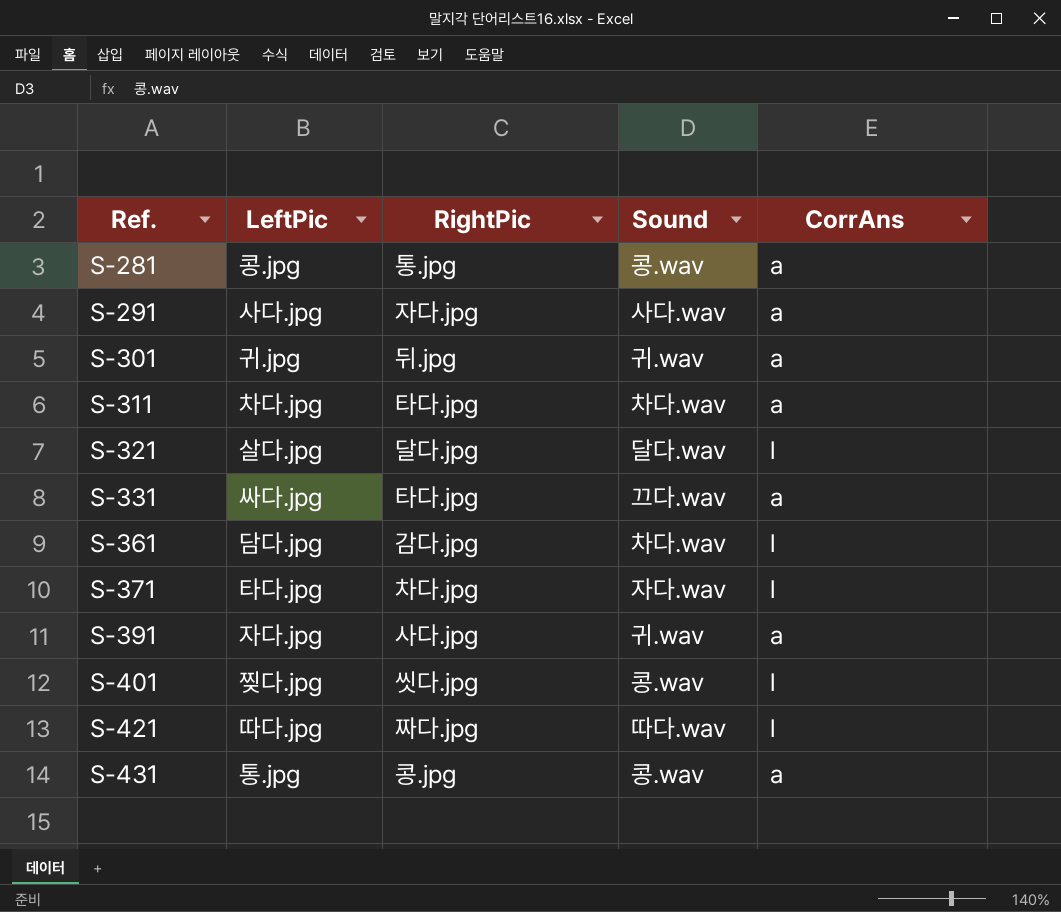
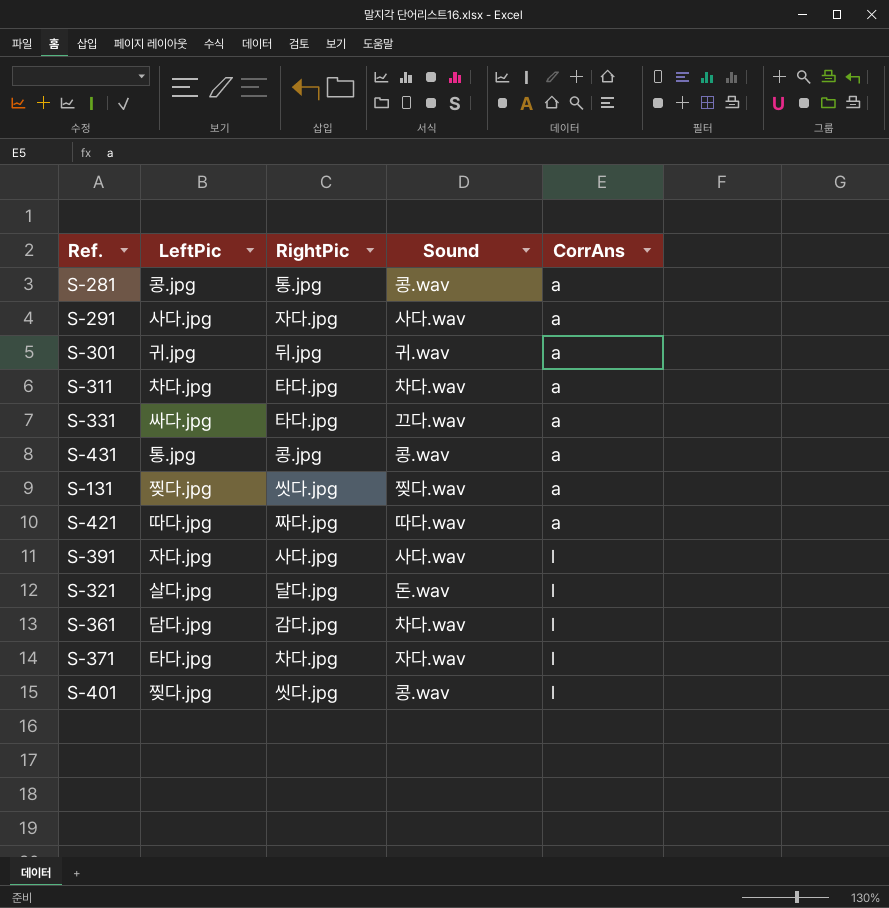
row order: Ref. ascending -> CorrAns ascending
row S-131: none -> 찢다.jpg | 씻다.jpg | 찢다.wav | a
S-421 | CorrAns: l -> a
S-391 | Sound: 귀.wav -> 사다.wav
S-391 | CorrAns: a -> l
S-321 | Sound: 달다.wav -> 돈.wav

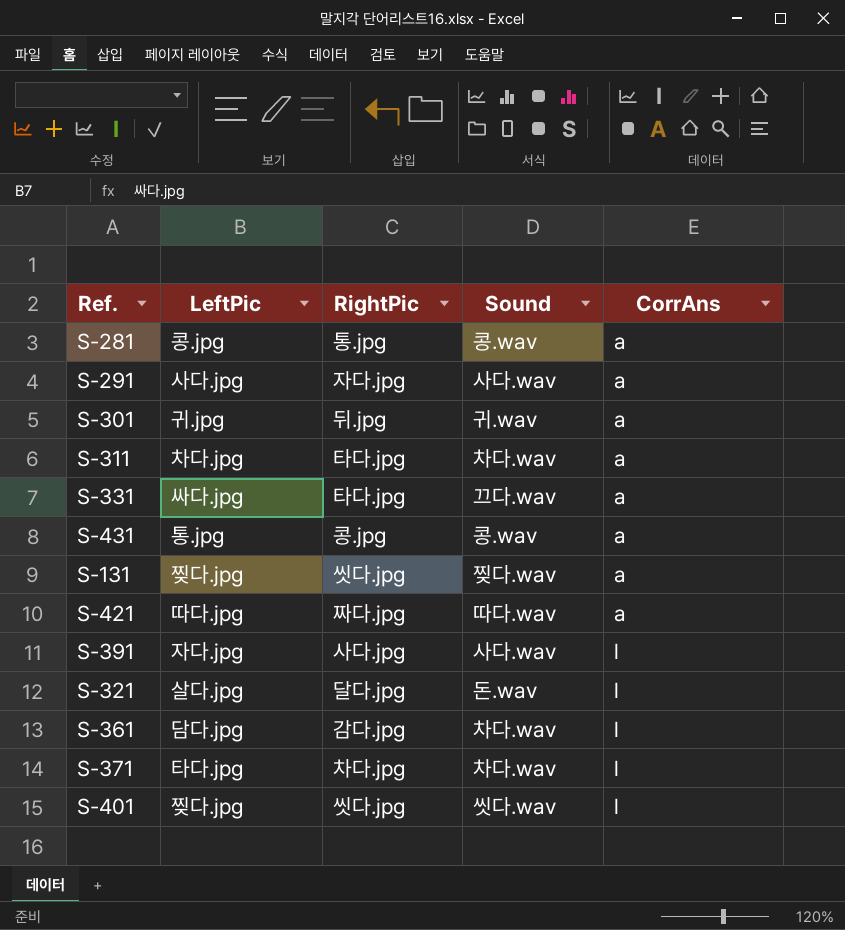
S-371 | Sound: 자다.wav -> 차다.wav
S-401 | Sound: 콩.wav -> 씻다.wav

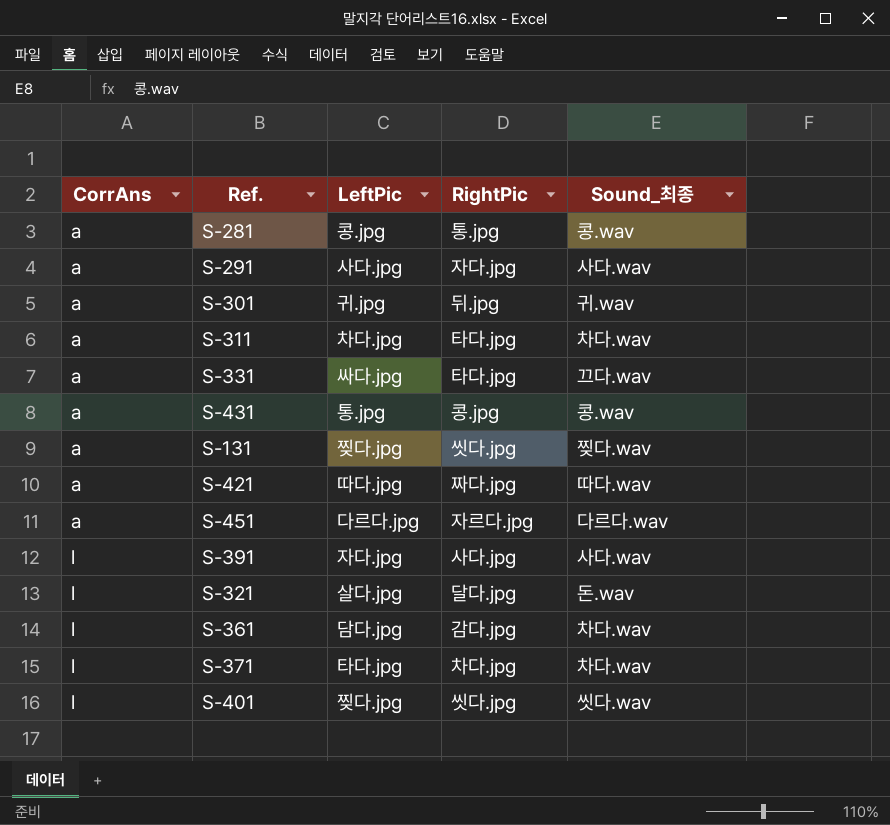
column CorrAns | position: 5 -> 1
column name: Sound -> Sound_최종
row S-451: none -> a | 다르다.jpg | 자르다.jpg | 다르다.wav

